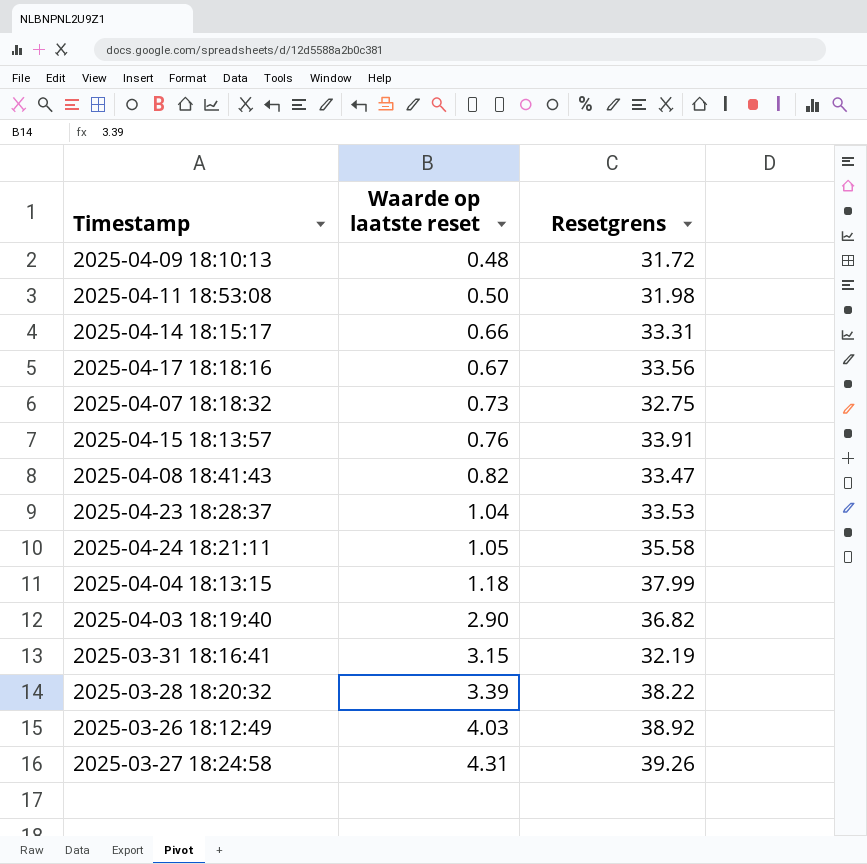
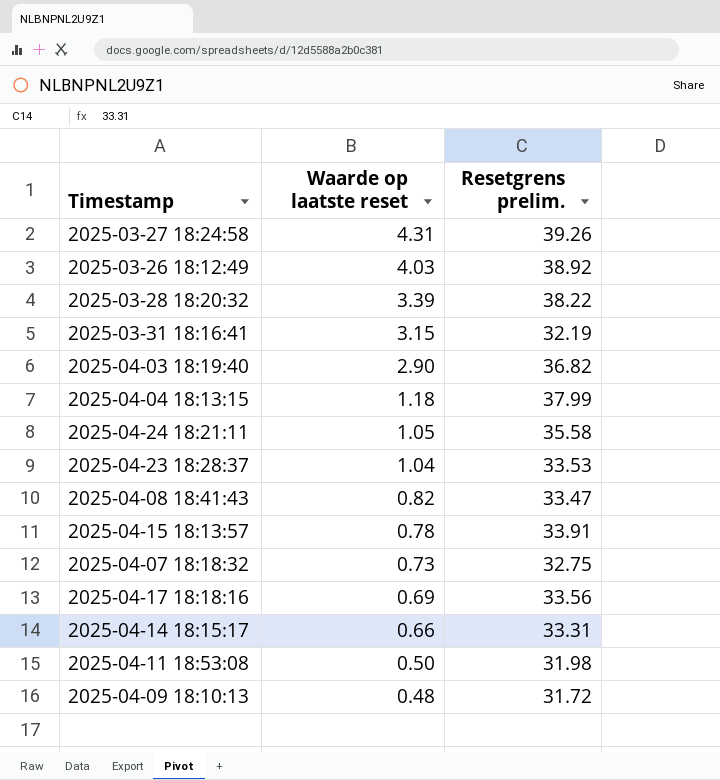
row order: Waarde op laatste reset ascending -> Waarde op laatste reset descending
column name: Resetgrens -> Resetgrens prelim.
2025-04-15 18:13:57 | Waarde op laatste reset: 0.76 -> 0.78
2025-04-17 18:18:16 | Waarde op laatste reset: 0.67 -> 0.69

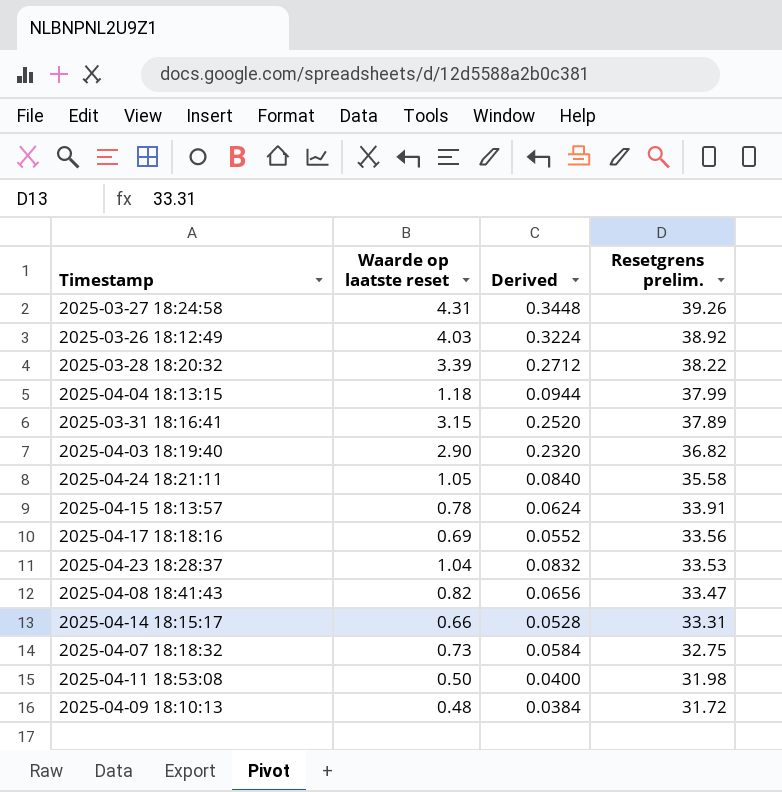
row order: Waarde op laatste reset descending -> Resetgrens prelim. descending
column Derived | formula: none -> [Waarde op laatste reset] * 0.08
2025-03-31 18:16:41 | Resetgrens prelim.: 32.19 -> 37.89

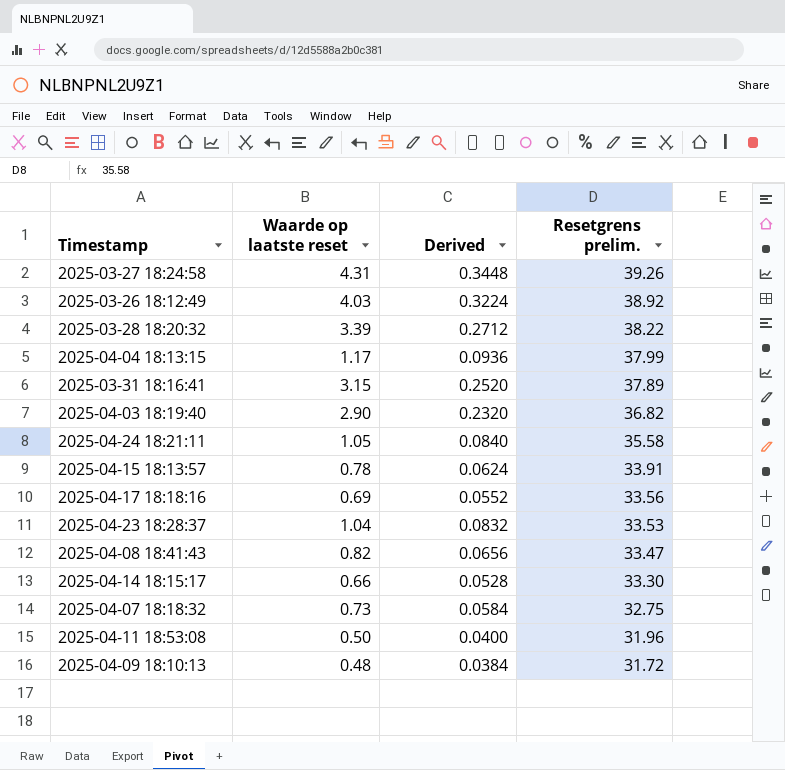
2025-04-04 18:13:15 | Waarde op laatste reset: 1.18 -> 1.17
2025-04-04 18:13:15 | Derived: 0.0944 -> 0.0936
2025-04-14 18:15:17 | Resetgrens prelim.: 33.31 -> 33.30
2025-04-11 18:53:08 | Resetgrens prelim.: 31.98 -> 31.96

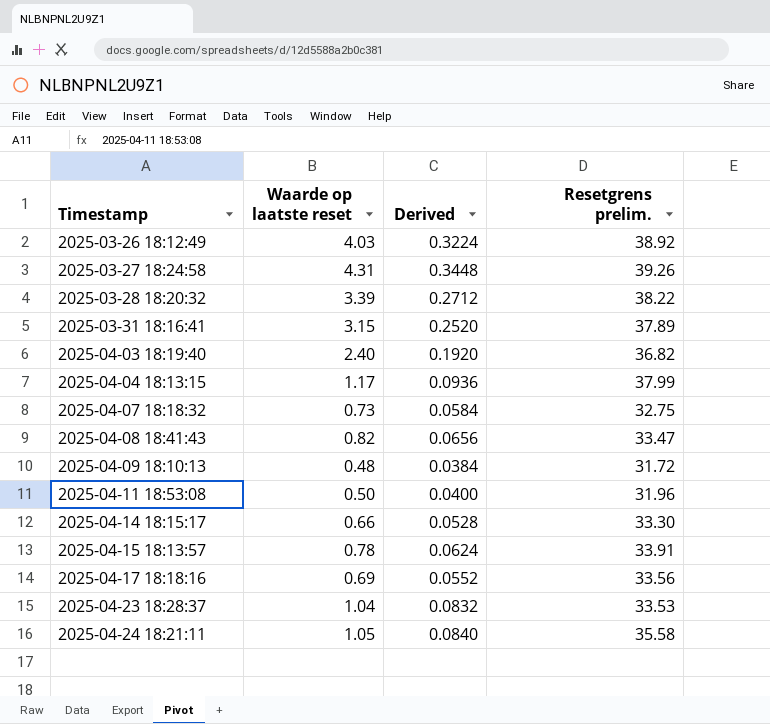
row order: Resetgrens prelim. descending -> Timestamp ascending
2025-04-03 18:19:40 | Waarde op laatste reset: 2.90 -> 2.40
2025-04-03 18:19:40 | Derived: 0.2320 -> 0.1920

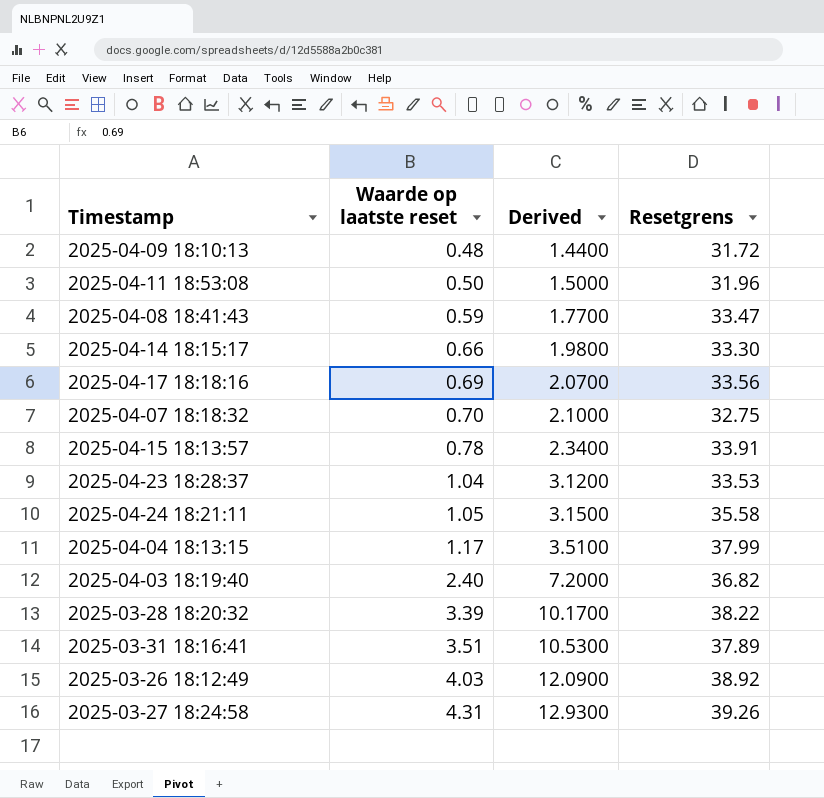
row order: Timestamp ascending -> Waarde op laatste reset ascending
column Derived | formula: [Waarde op laatste reset] * 0.08 -> [Waarde op laatste reset] * 3
column name: Resetgrens prelim. -> Resetgrens
2025-04-08 18:41:43 | Waarde op laatste reset: 0.82 -> 0.59
2025-04-07 18:18:32 | Waarde op laatste reset: 0.73 -> 0.70
2025-03-31 18:16:41 | Waarde op laatste reset: 3.15 -> 3.51

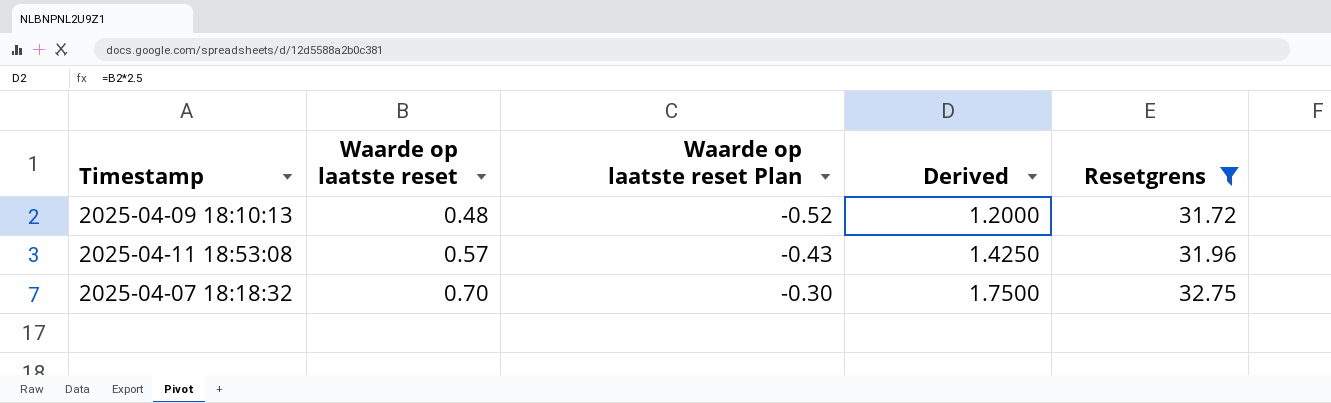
filter: none -> Resetgrens <= 32.75
column Waarde op laatste reset Plan | formula: none -> [Waarde op laatste reset] - 1
column Derived | formula: [Waarde op laatste reset] * 3 -> [Waarde op laatste reset] * 2.5
2025-04-11 18:53:08 | Waarde op laatste reset: 0.50 -> 0.57

